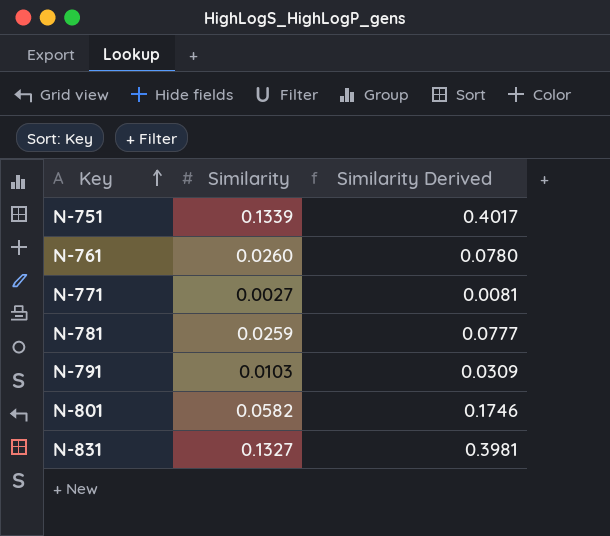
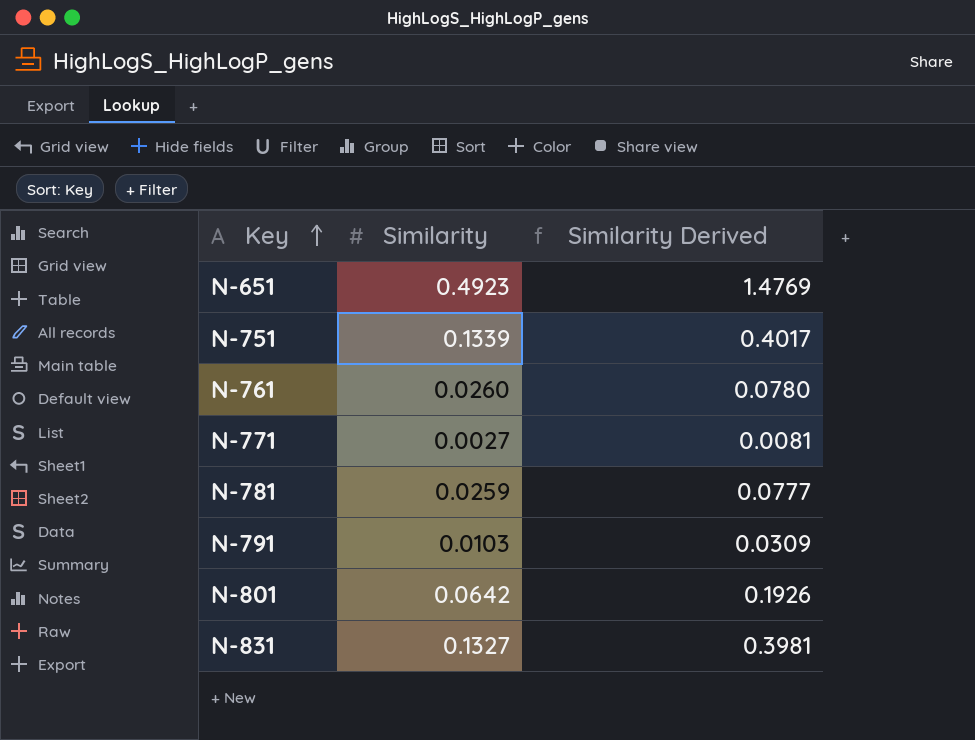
row N-651: none -> 0.4923 | 1.4769
N-801 | Similarity: 0.0582 -> 0.0642
N-801 | Similarity Derived: 0.1746 -> 0.1926

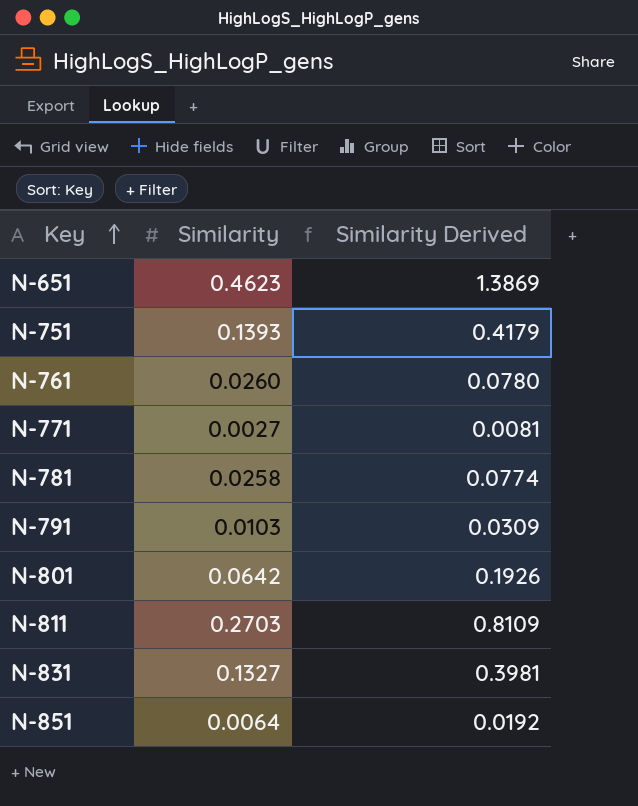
N-651 | Similarity: 0.4923 -> 0.4623
N-651 | Similarity Derived: 1.4769 -> 1.3869
N-751 | Similarity: 0.1339 -> 0.1393
N-751 | Similarity Derived: 0.4017 -> 0.4179
N-781 | Similarity: 0.0259 -> 0.0258
N-781 | Similarity Derived: 0.0777 -> 0.0774
row N-811: none -> 0.2703 | 0.8109
row N-851: none -> 0.0064 | 0.0192

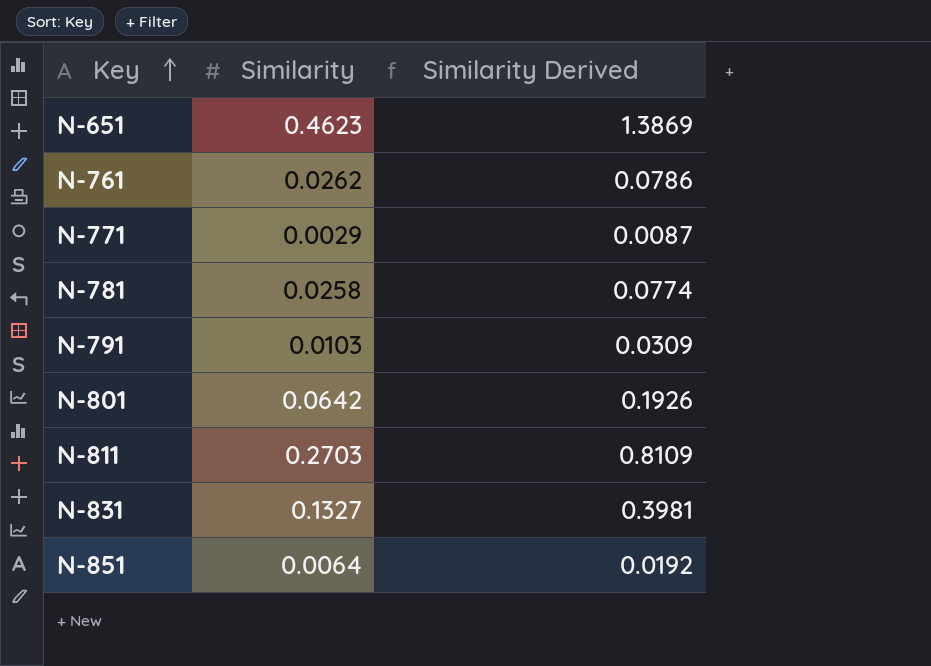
row N-751: 0.1393 | 0.4179 -> none
N-761 | Similarity: 0.0260 -> 0.0262
N-761 | Similarity Derived: 0.0780 -> 0.0786
N-771 | Similarity: 0.0027 -> 0.0029
N-771 | Similarity Derived: 0.0081 -> 0.0087

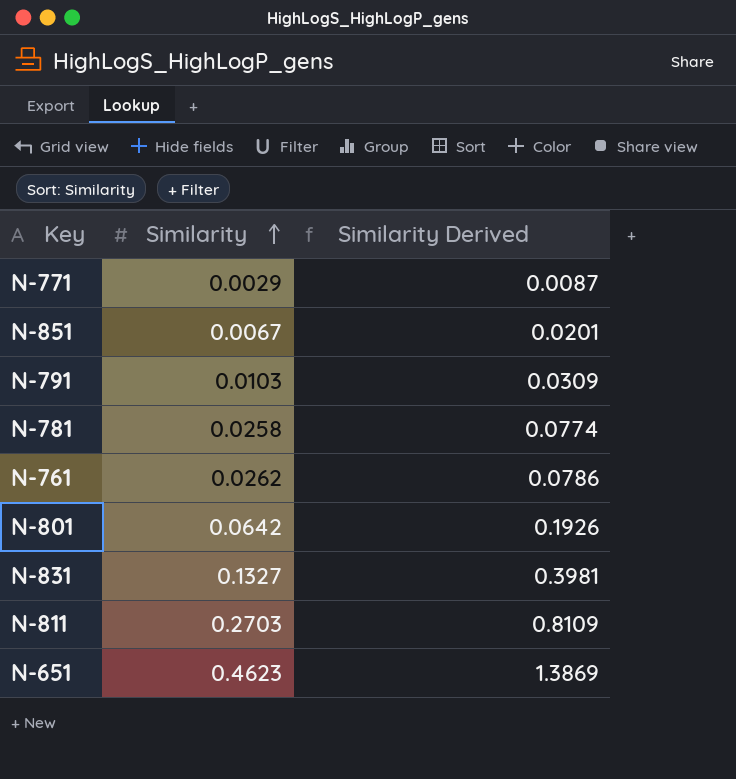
row order: Key ascending -> Similarity ascending
N-851 | Similarity: 0.0064 -> 0.0067
N-851 | Similarity Derived: 0.0192 -> 0.0201

